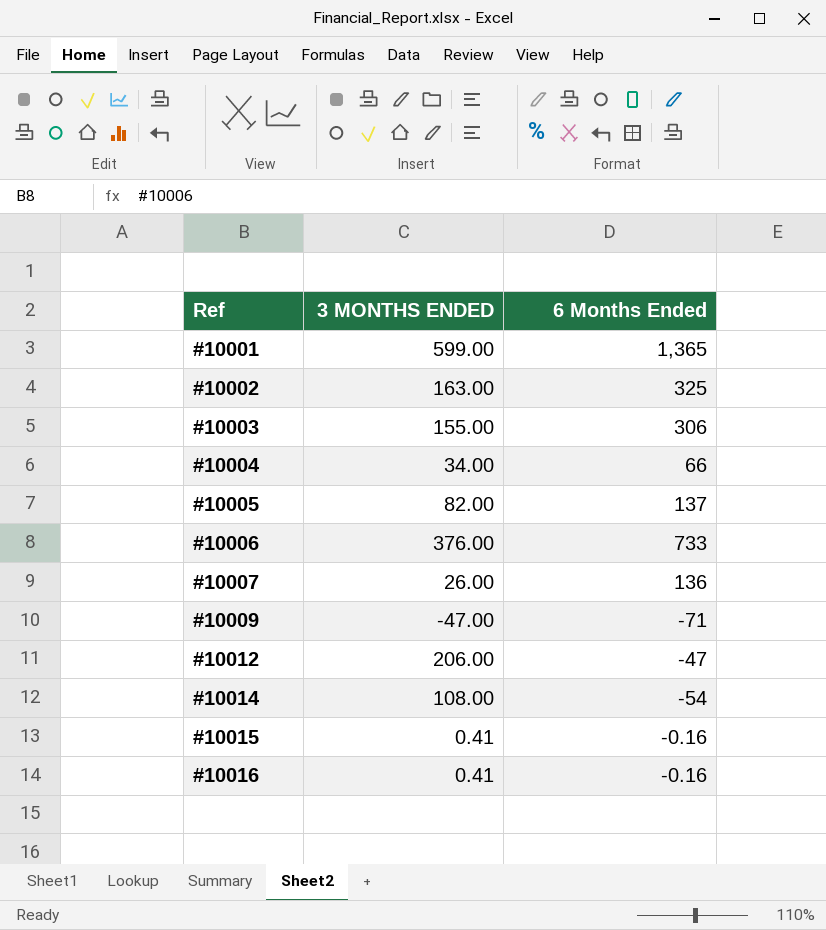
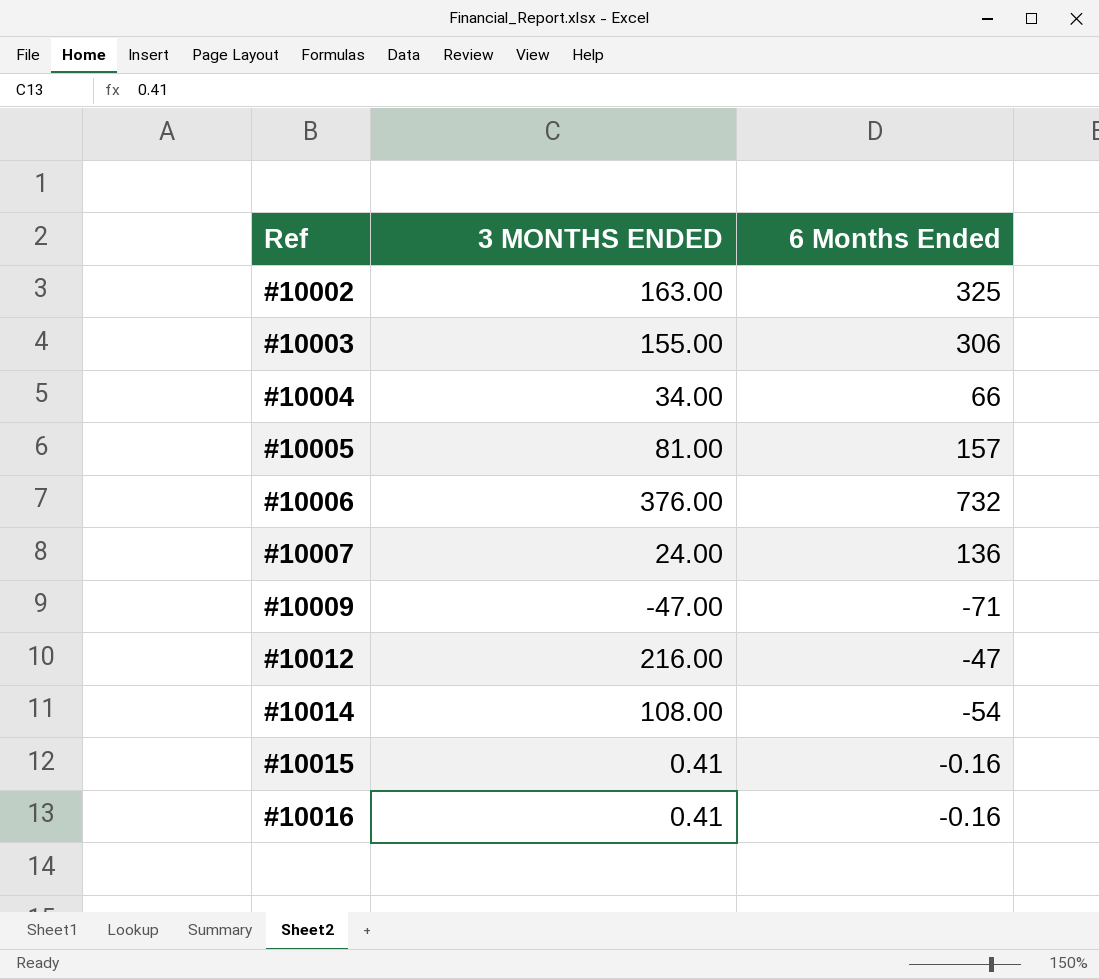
row #10001: 599.00 | 1,365 -> none
#10005 | 3 MONTHS ENDED: 82.00 -> 81.00
#10005 | 6 Months Ended: 137 -> 157
#10006 | 6 Months Ended: 733 -> 732
#10007 | 3 MONTHS ENDED: 26.00 -> 24.00
#10012 | 3 MONTHS ENDED: 206.00 -> 216.00

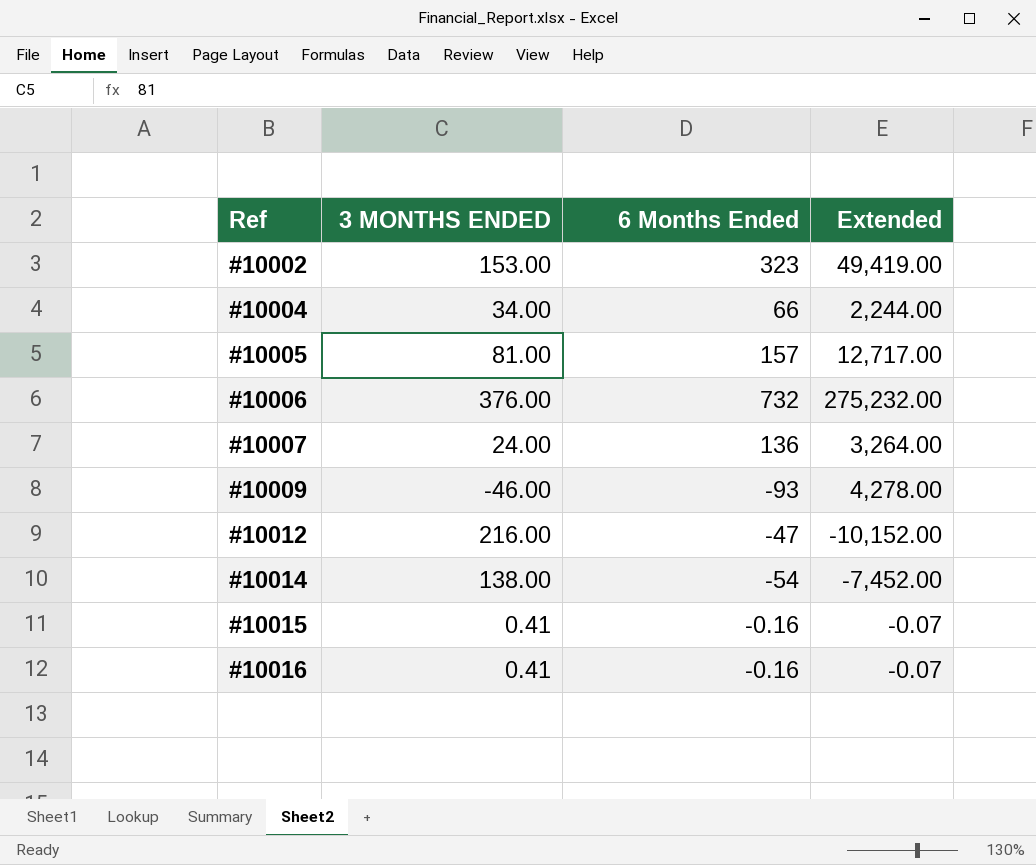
column Extended | formula: none -> [3 MONTHS ENDED] * [6 Months Ended]
row #10003: 155.00 | 306 -> none
#10002 | 3 MONTHS ENDED: 163.00 -> 153.00
#10002 | 6 Months Ended: 325 -> 323
#10009 | 3 MONTHS ENDED: -47.00 -> -46.00
#10009 | 6 Months Ended: -71 -> -93
#10014 | 3 MONTHS ENDED: 108.00 -> 138.00

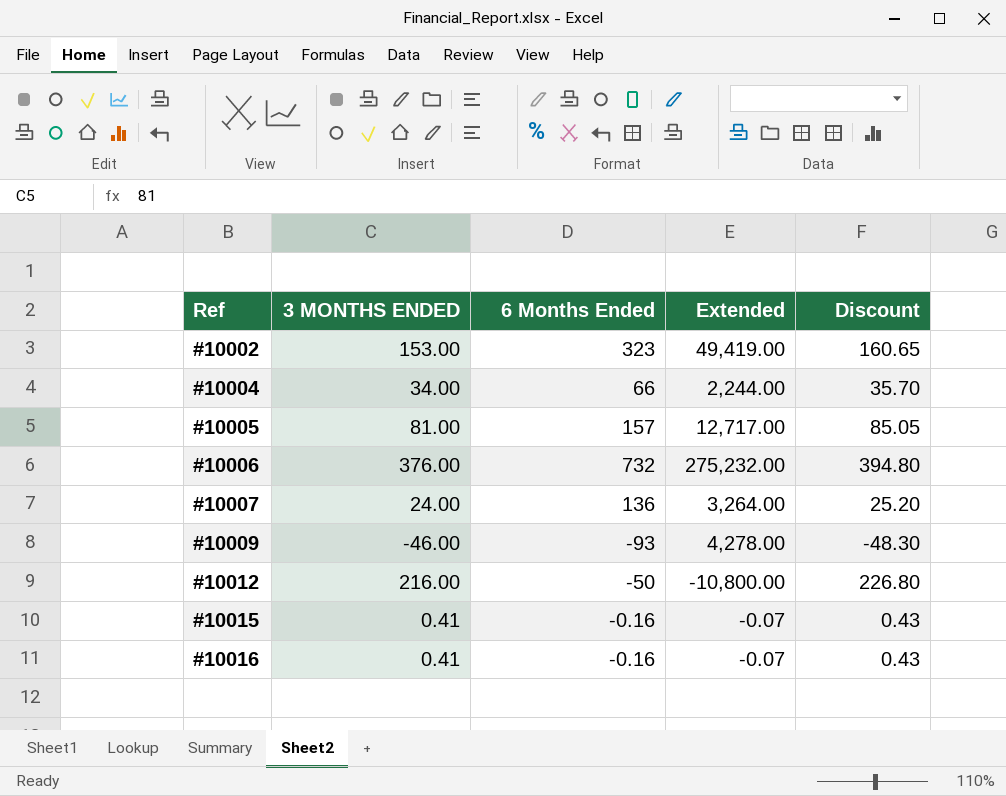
column Discount | formula: none -> [3 MONTHS ENDED] * 1.05
row #10014: 138.00 | -54 | -7,452.00 -> none
#10012 | 6 Months Ended: -47 -> -50
#10012 | Extended: -10,152.00 -> -10,800.00

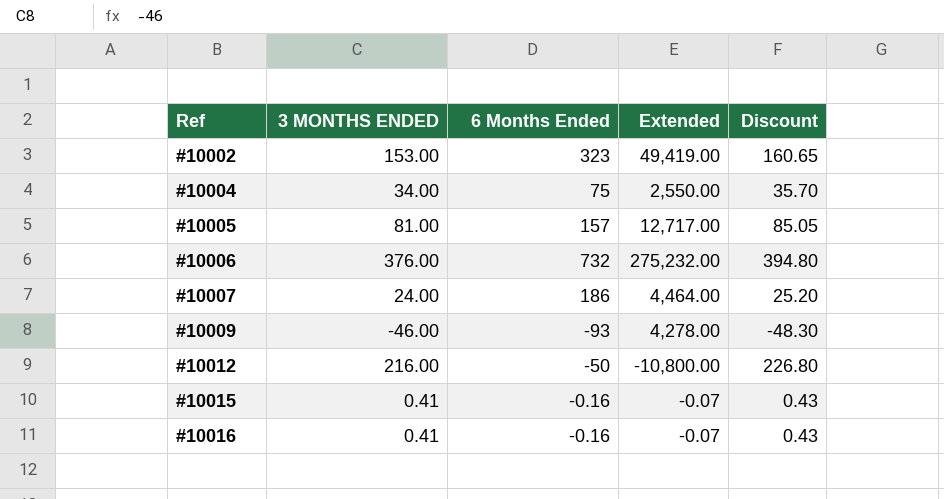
#10004 | 6 Months Ended: 66 -> 75
#10004 | Extended: 2,244.00 -> 2,550.00
#10007 | 6 Months Ended: 136 -> 186
#10007 | Extended: 3,264.00 -> 4,464.00

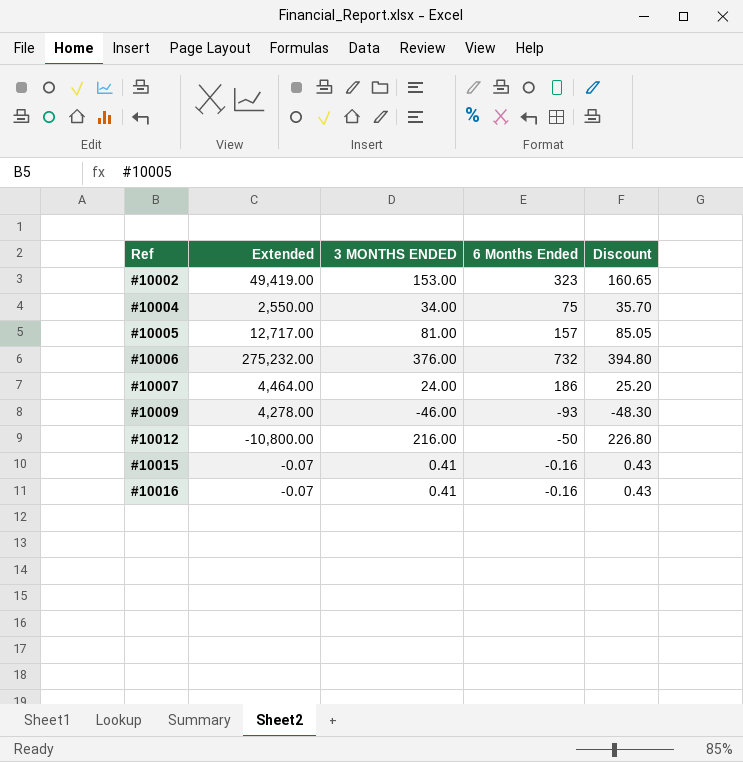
column Extended | position: 4 -> 2

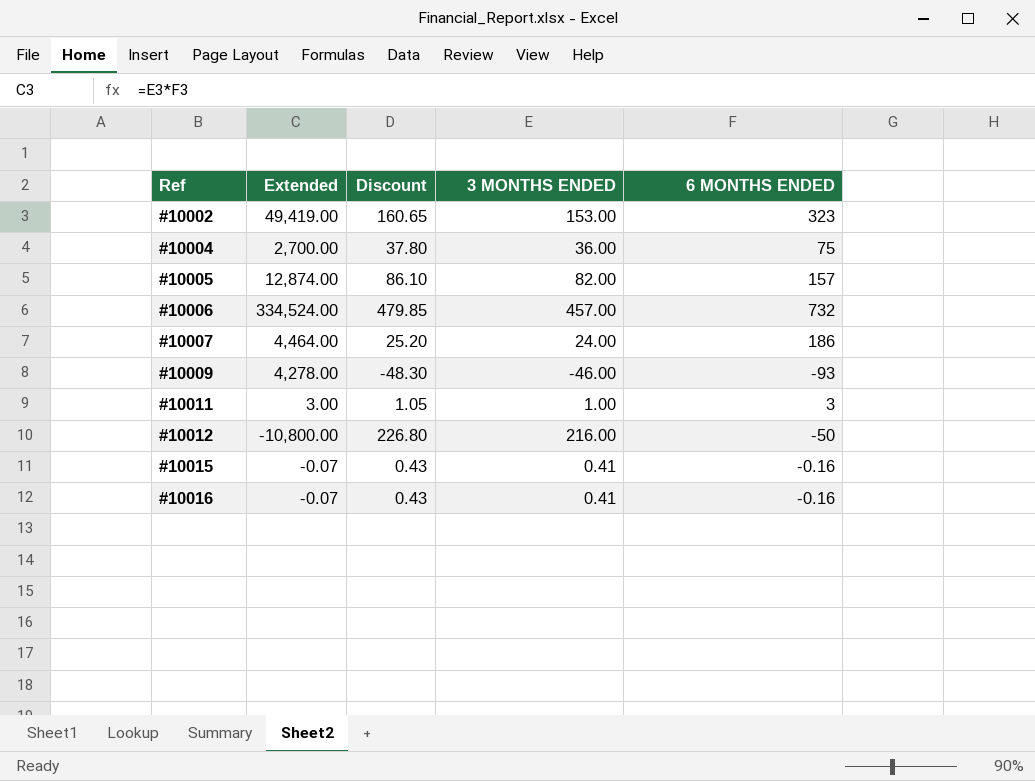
column Discount | position: 5 -> 3
column name: 6 Months Ended -> 6 MONTHS ENDED
#10004 | Extended: 2,550.00 -> 2,700.00
#10004 | Discount: 35.70 -> 37.80
#10004 | 3 MONTHS ENDED: 34.00 -> 36.00
#10005 | Extended: 12,717.00 -> 12,874.00
#10005 | Discount: 85.05 -> 86.10
#10005 | 3 MONTHS ENDED: 81.00 -> 82.00
#10006 | Extended: 275,232.00 -> 334,524.00
#10006 | Discount: 394.80 -> 479.85
#10006 | 3 MONTHS ENDED: 376.00 -> 457.00
row #10011: none -> 3.00 | 1.05 | 1.00 | 3

